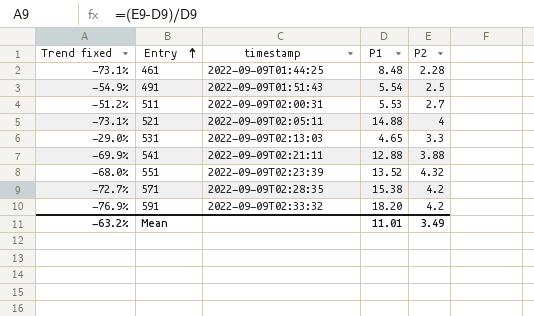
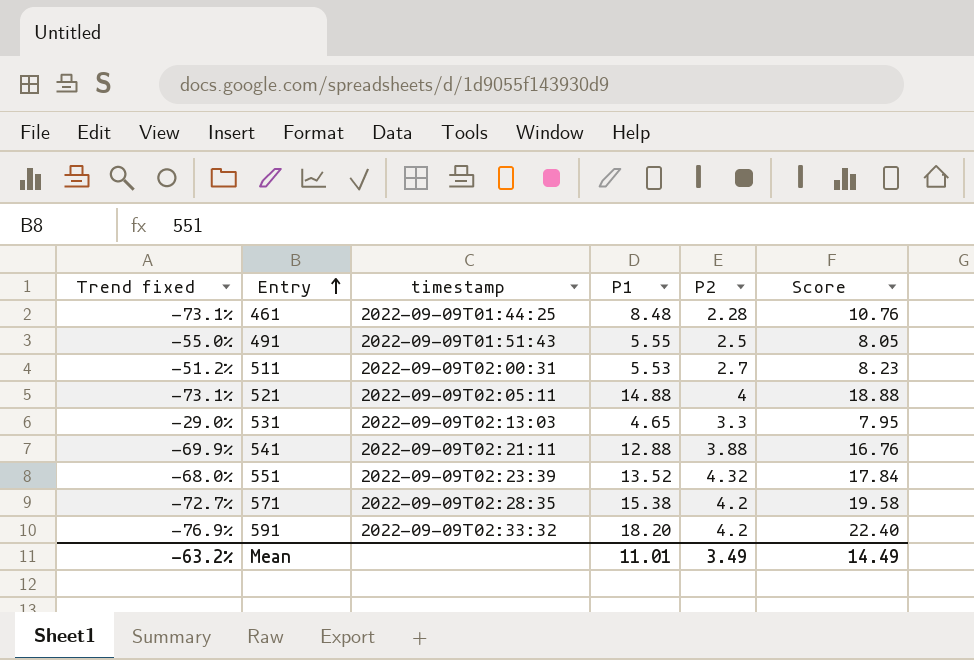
column Score | formula: none -> [P1] + [P2]
491 | Trend fixed: -54.9% -> -55.0%
491 | P1: 5.54 -> 5.55

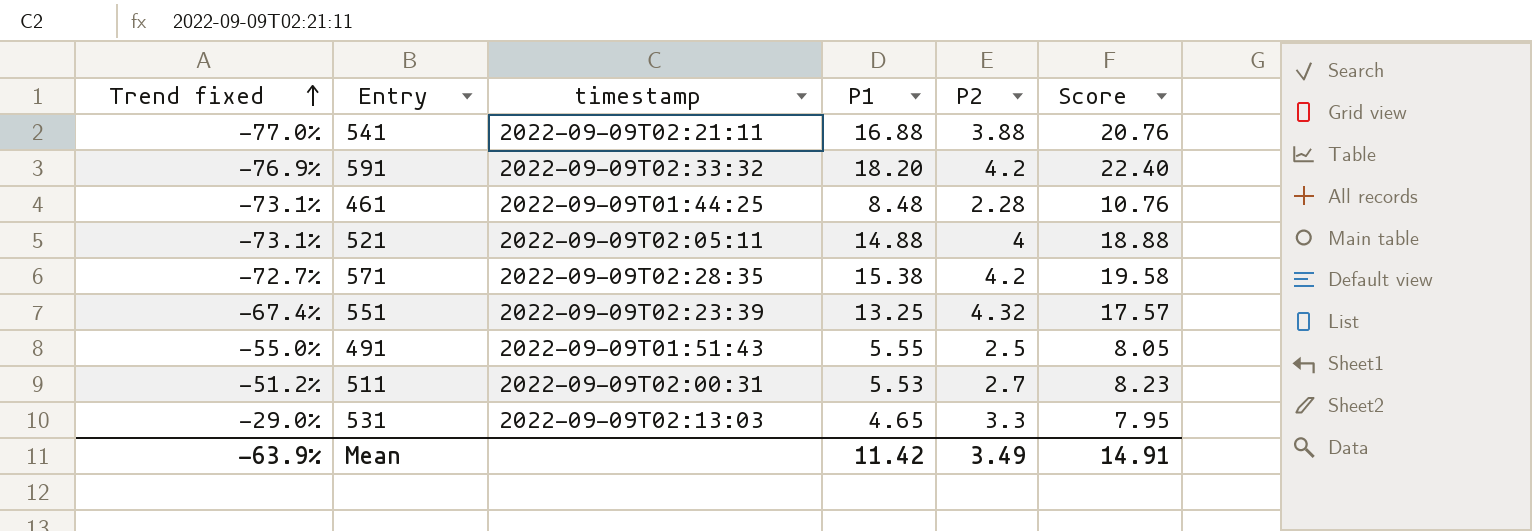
row order: Entry ascending -> Trend fixed ascending
541 | Trend fixed: -69.9% -> -77.0%
541 | P1: 12.88 -> 16.88
541 | Score: 16.76 -> 20.76
551 | Trend fixed: -68.0% -> -67.4%
551 | P1: 13.52 -> 13.25
551 | Score: 17.84 -> 17.57
Mean | Trend fixed: -63.2% -> -63.9%
Mean | P1: 11.01 -> 11.42
Mean | Score: 14.49 -> 14.91

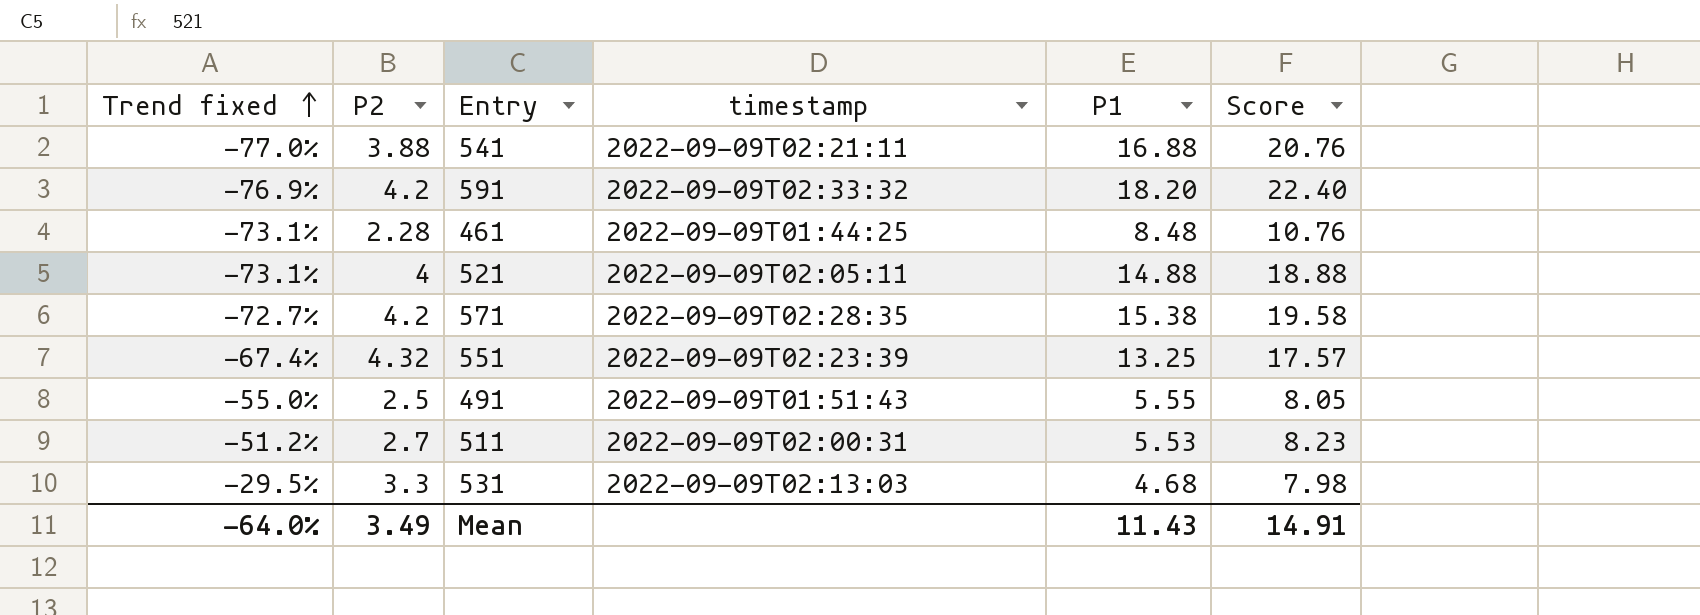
column P2 | position: 5 -> 2
531 | Trend fixed: -29.0% -> -29.5%
531 | P1: 4.65 -> 4.68
531 | Score: 7.95 -> 7.98
Mean | Trend fixed: -63.9% -> -64.0%
Mean | P1: 11.42 -> 11.43

